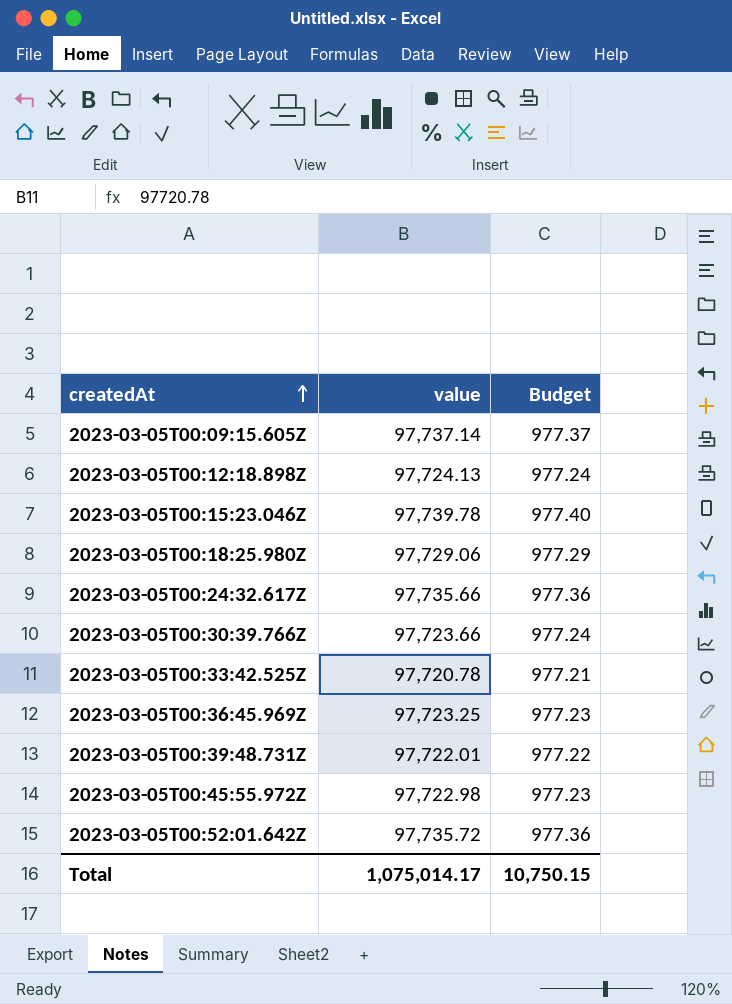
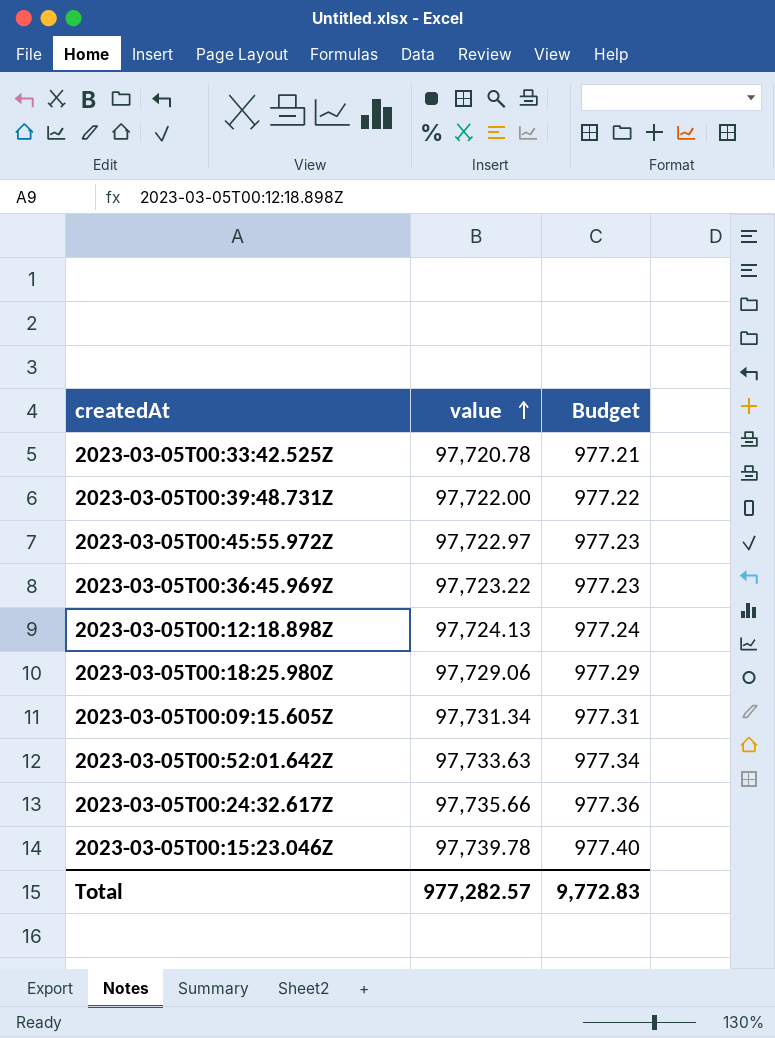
row order: createdAt ascending -> value ascending
row 2023-03-05T00:30:39.766Z: 97,723.66 | 977.24 -> none
2023-03-05T00:39:48.731Z | value: 97,722.01 -> 97,722.00
2023-03-05T00:45:55.972Z | value: 97,722.98 -> 97,722.97
2023-03-05T00:36:45.969Z | value: 97,723.25 -> 97,723.22
2023-03-05T00:09:15.605Z | value: 97,737.14 -> 97,731.34
2023-03-05T00:09:15.605Z | Budget: 977.37 -> 977.31
2023-03-05T00:52:01.642Z | value: 97,735.72 -> 97,733.63
2023-03-05T00:52:01.642Z | Budget: 977.36 -> 977.34
Total | value: 1,075,014.17 -> 977,282.57
Total | Budget: 10,750.15 -> 9,772.83

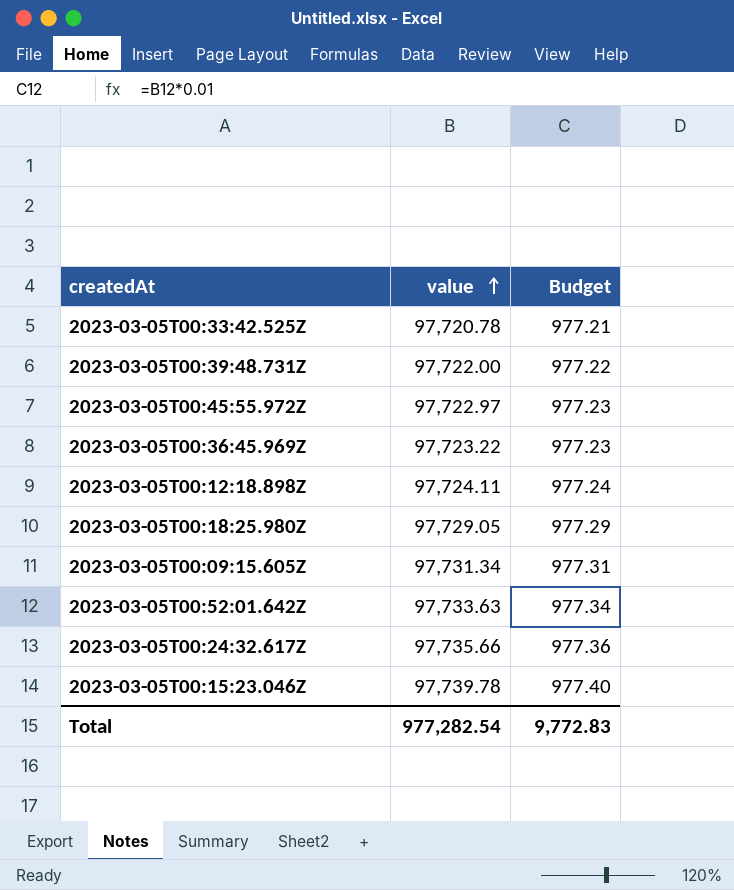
2023-03-05T00:12:18.898Z | value: 97,724.13 -> 97,724.11
2023-03-05T00:18:25.980Z | value: 97,729.06 -> 97,729.05
Total | value: 977,282.57 -> 977,282.54

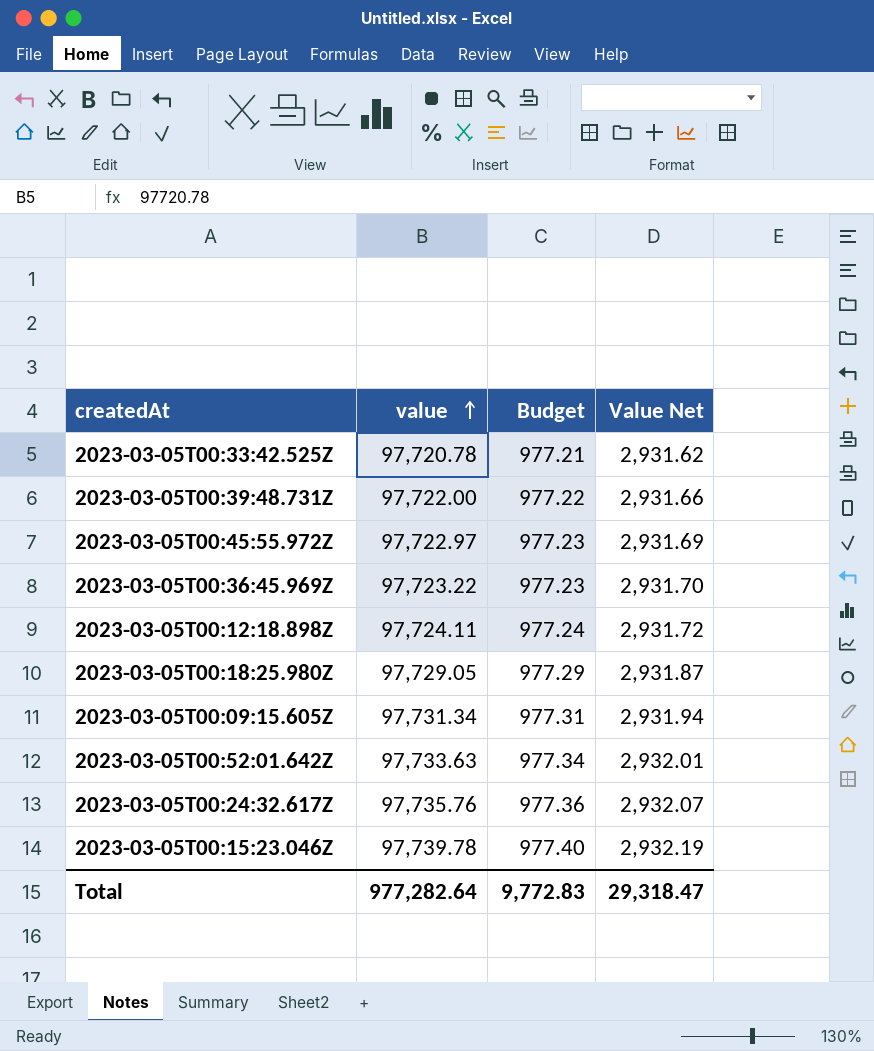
column Value Net | formula: none -> [value] * 0.03
2023-03-05T00:24:32.617Z | value: 97,735.66 -> 97,735.76
Total | value: 977,282.54 -> 977,282.64

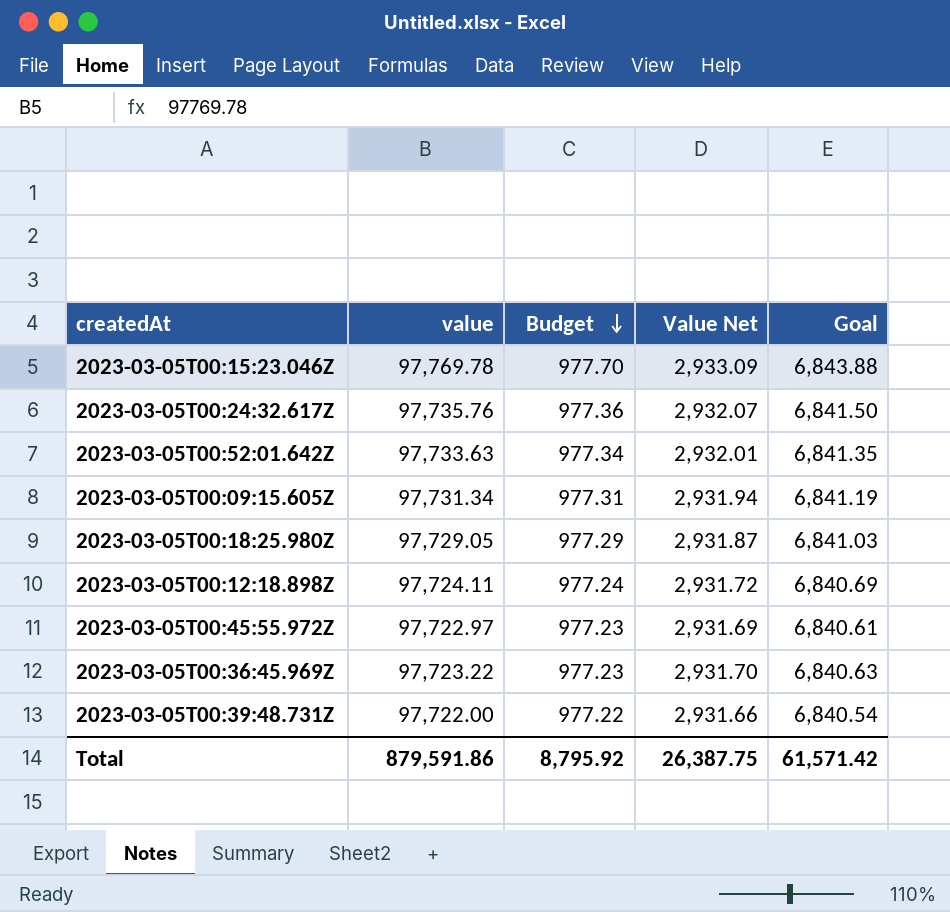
row order: value ascending -> Budget descending
column Goal | formula: none -> [value] * 0.07
row 2023-03-05T00:33:42.525Z: 97,720.78 | 977.21 | 2,931.62 -> none
2023-03-05T00:15:23.046Z | value: 97,739.78 -> 97,769.78
2023-03-05T00:15:23.046Z | Budget: 977.40 -> 977.70
2023-03-05T00:15:23.046Z | Value Net: 2,932.19 -> 2,933.09
Total | value: 977,282.64 -> 879,591.86
Total | Budget: 9,772.83 -> 8,795.92
Total | Value Net: 29,318.47 -> 26,387.75

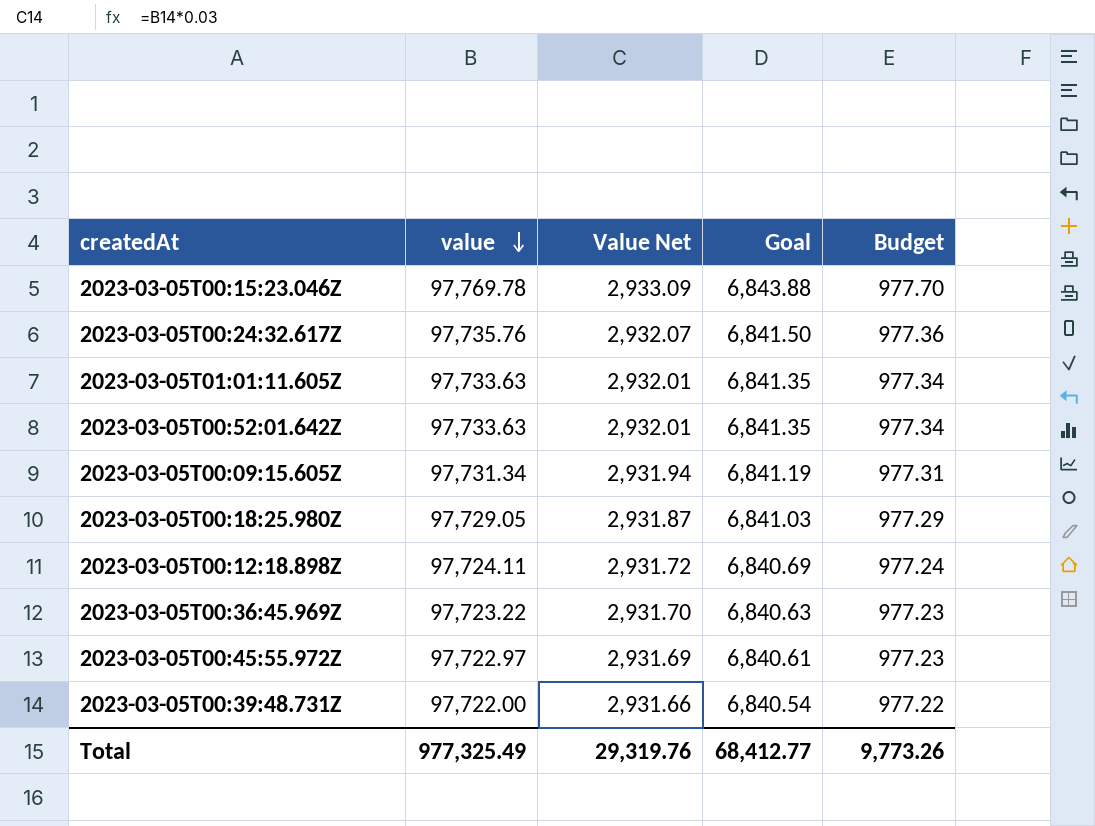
row order: Budget descending -> value descending
column Budget | position: 3 -> 5
row 2023-03-05T01:01:11.605Z: none -> 97,733.63 | 2,932.01 | 6,841.35 | 977.34
Total | value: 879,591.86 -> 977,325.49
Total | Value Net: 26,387.75 -> 29,319.76
Total | Goal: 61,571.42 -> 68,412.77
Total | Budget: 8,795.92 -> 9,773.26

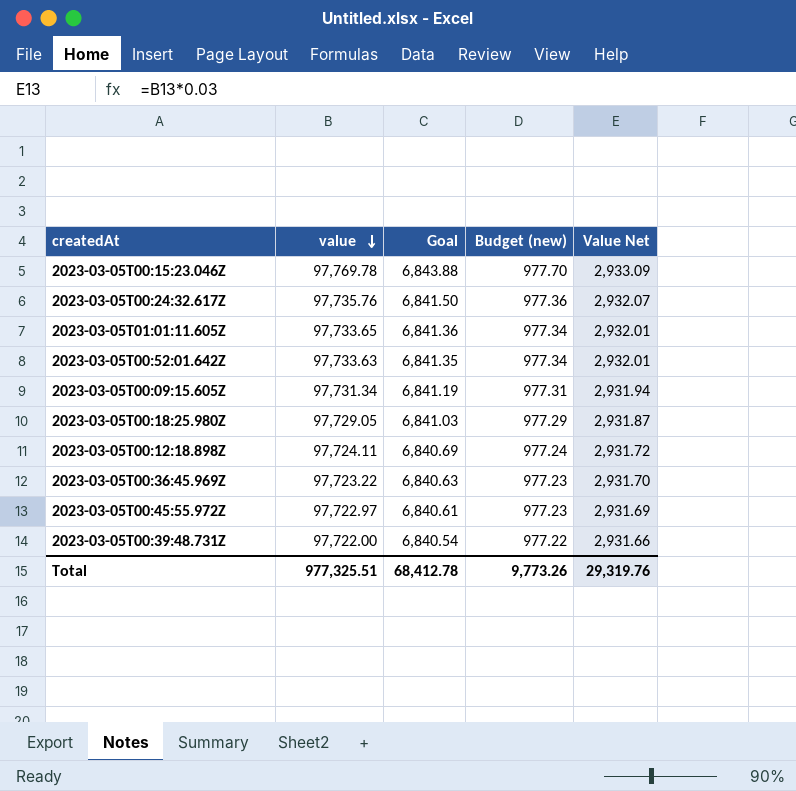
column name: Budget -> Budget (new)
column Value Net | position: 3 -> 5
2023-03-05T01:01:11.605Z | value: 97,733.63 -> 97,733.65
2023-03-05T01:01:11.605Z | Goal: 6,841.35 -> 6,841.36
Total | value: 977,325.49 -> 977,325.51
Total | Goal: 68,412.77 -> 68,412.78

